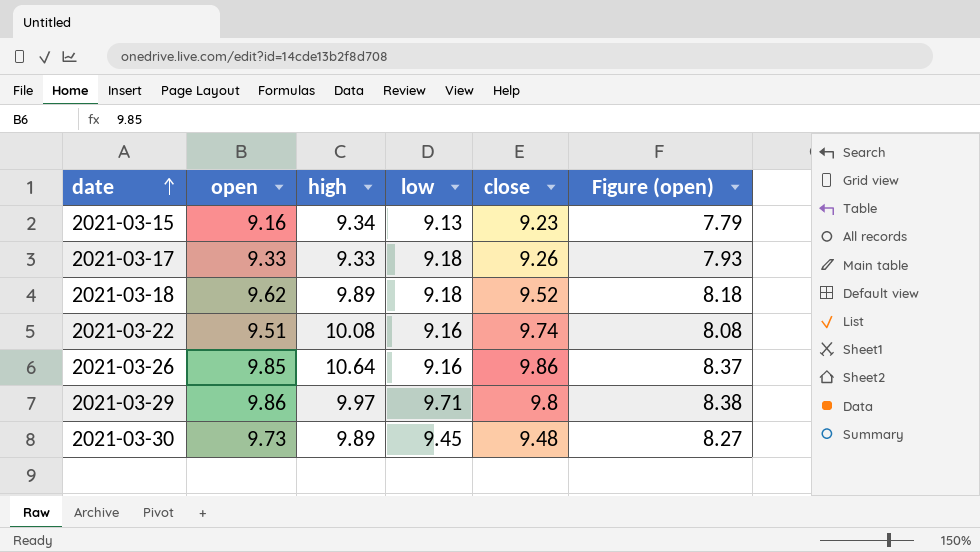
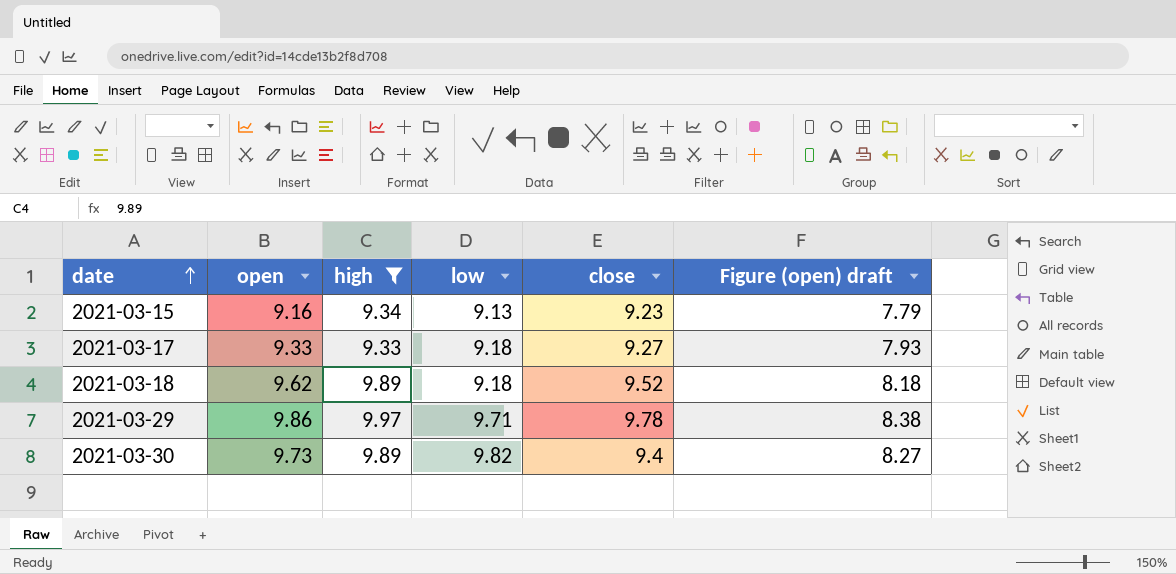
filter: none -> high <= 9.97
column name: Figure (open) -> Figure (open) draft
2021-03-17 | close: 9.26 -> 9.27
2021-03-29 | close: 9.8 -> 9.78
2021-03-30 | low: 9.45 -> 9.82
2021-03-30 | close: 9.48 -> 9.4

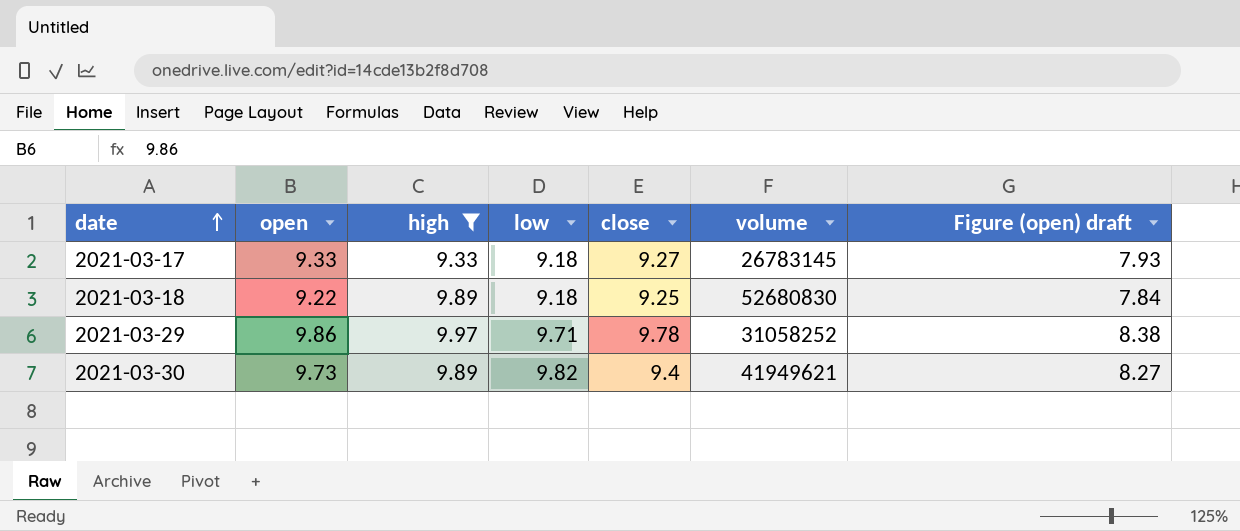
column volume | position: none -> 6
row 2021-03-15: 9.16 | 9.34 | 9.13 | 9.23 | 7.79 -> none
2021-03-18 | open: 9.62 -> 9.22
2021-03-18 | close: 9.52 -> 9.25
2021-03-18 | Figure (open) draft: 8.18 -> 7.84

